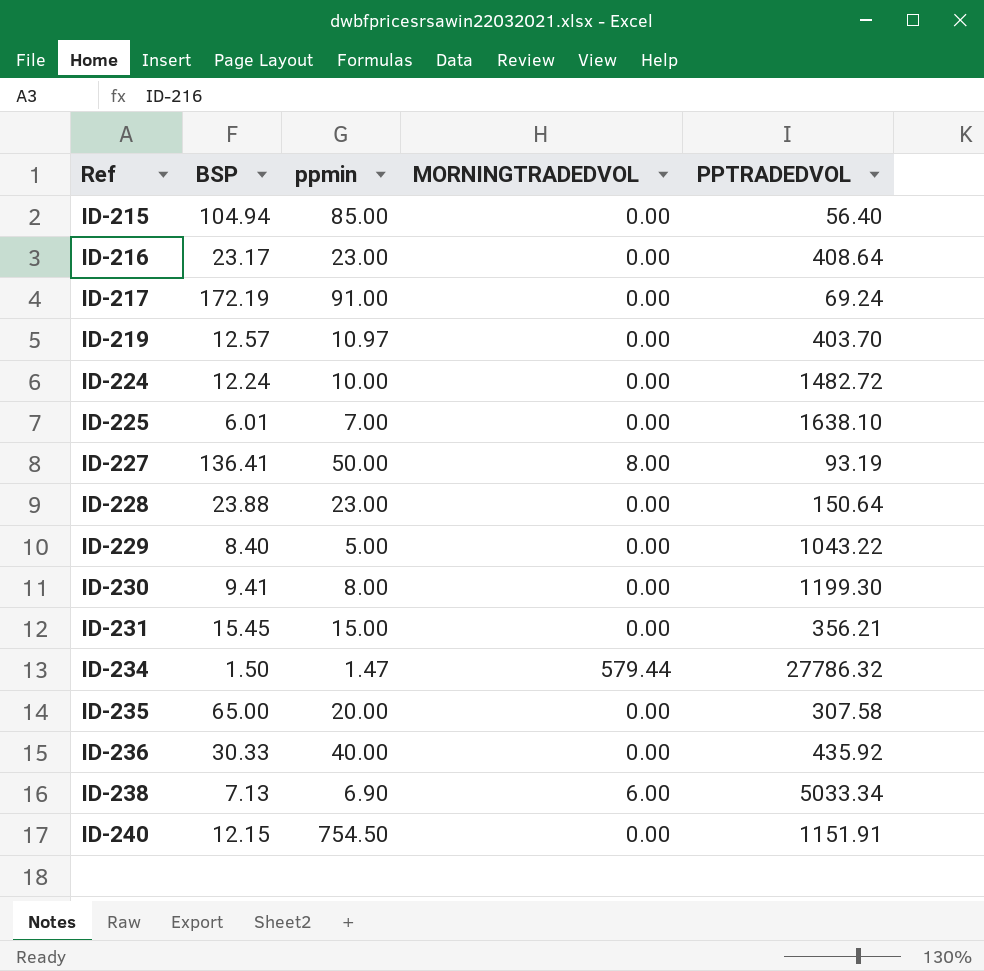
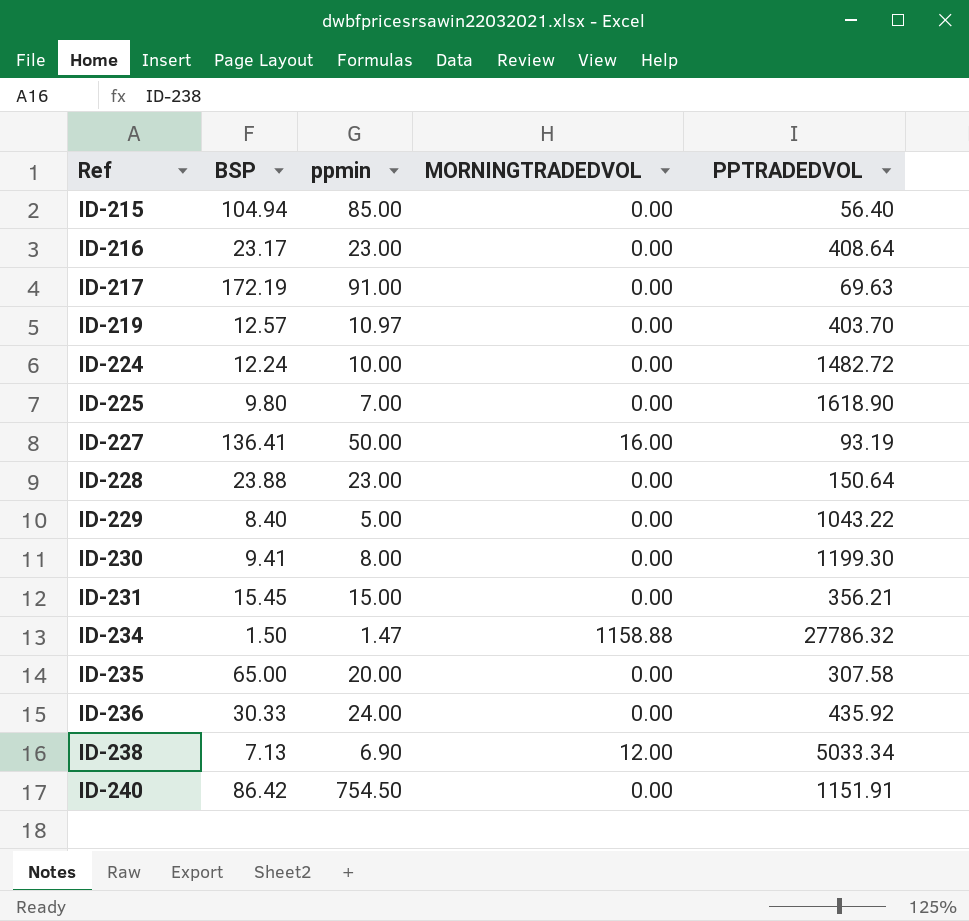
ID-217 | PPTRADEDVOL: 69.24 -> 69.63
ID-225 | BSP: 6.01 -> 9.80
ID-225 | PPTRADEDVOL: 1638.10 -> 1618.90
ID-227 | MORNINGTRADEDVOL: 8.00 -> 16.00
ID-234 | MORNINGTRADEDVOL: 579.44 -> 1158.88
ID-236 | ppmin: 40.00 -> 24.00
ID-238 | MORNINGTRADEDVOL: 6.00 -> 12.00
ID-240 | BSP: 12.15 -> 86.42

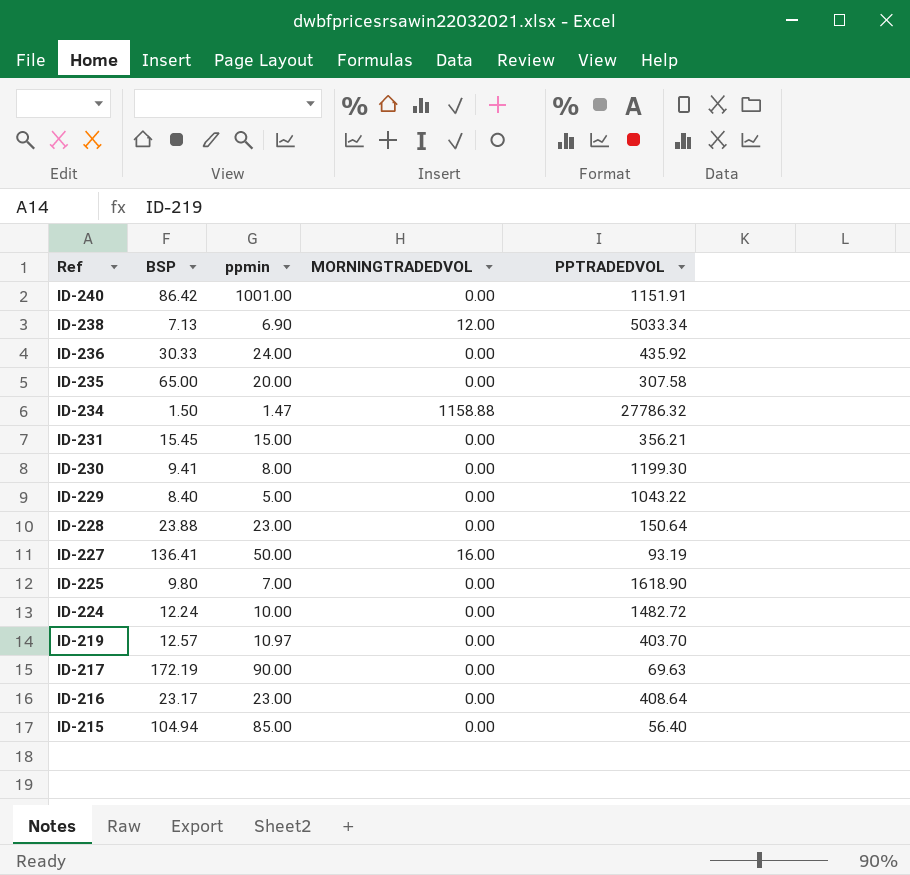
row order: Ref ascending -> Ref descending
ID-240 | ppmin: 754.50 -> 1001.00
ID-217 | ppmin: 91.00 -> 90.00

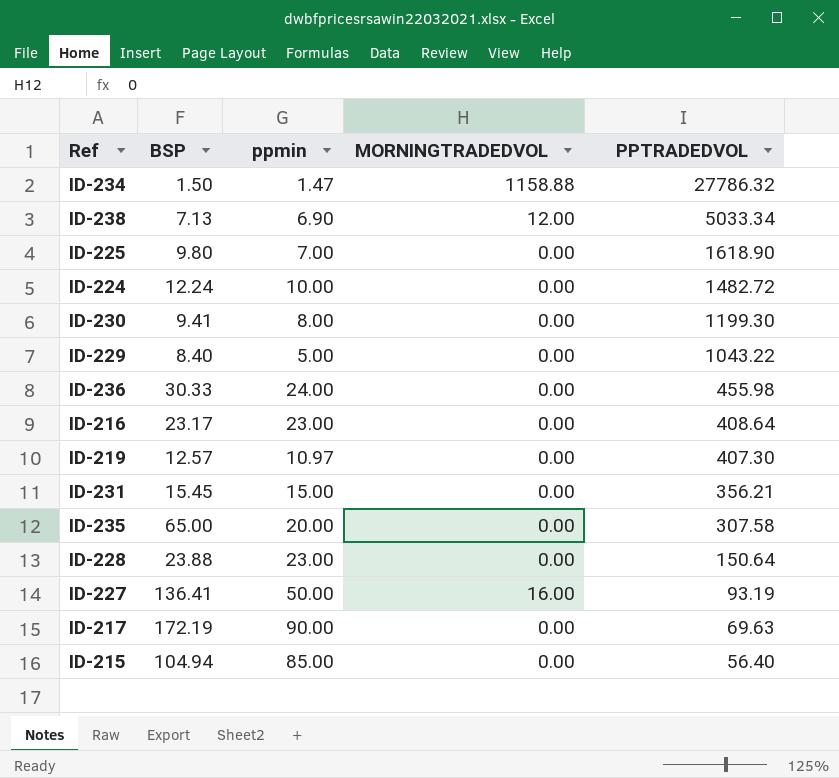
row order: Ref descending -> PPTRADEDVOL descending
row ID-240: 86.42 | 1001.00 | 0.00 | 1151.91 -> none
ID-236 | PPTRADEDVOL: 435.92 -> 455.98
ID-219 | PPTRADEDVOL: 403.70 -> 407.30

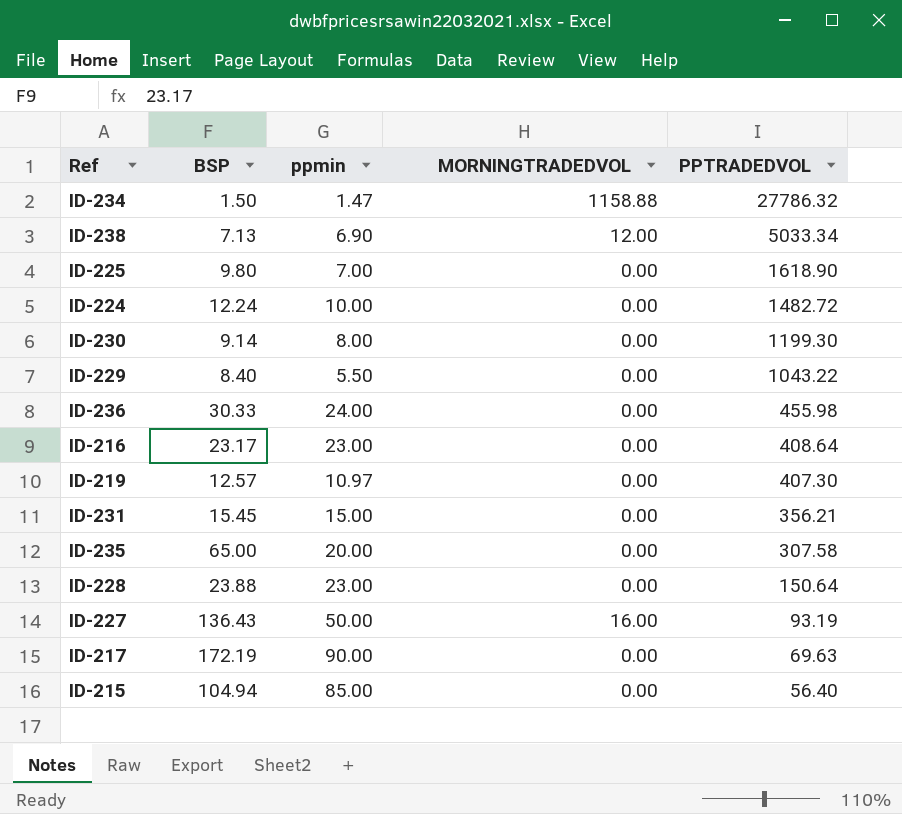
ID-230 | BSP: 9.41 -> 9.14
ID-229 | ppmin: 5.00 -> 5.50
ID-227 | BSP: 136.41 -> 136.43

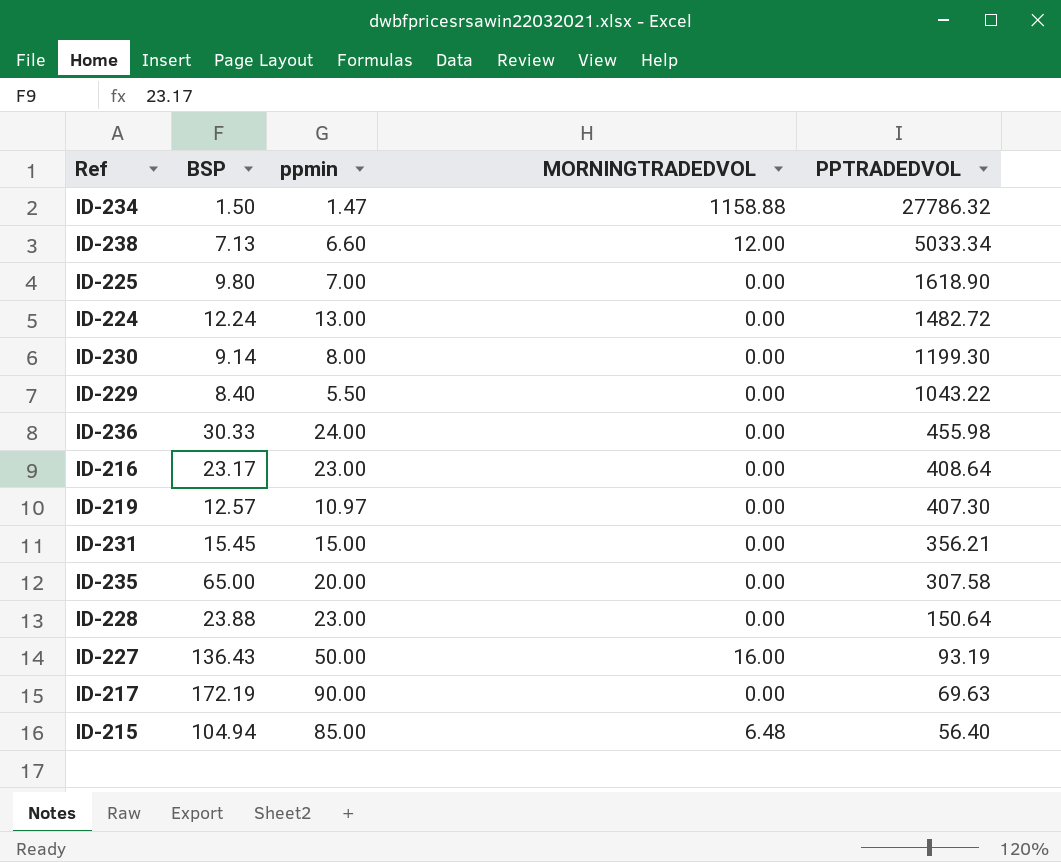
ID-238 | ppmin: 6.90 -> 6.60
ID-224 | ppmin: 10.00 -> 13.00
ID-215 | MORNINGTRADEDVOL: 0.00 -> 6.48

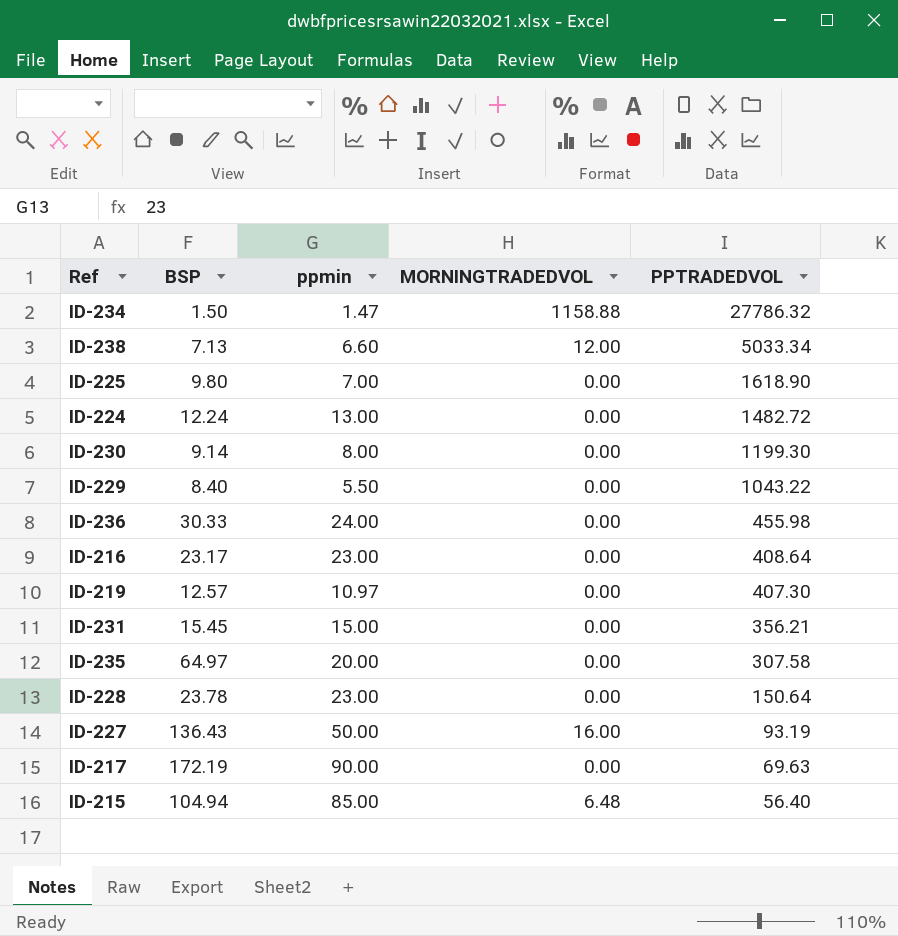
ID-235 | BSP: 65.00 -> 64.97
ID-228 | BSP: 23.88 -> 23.78

